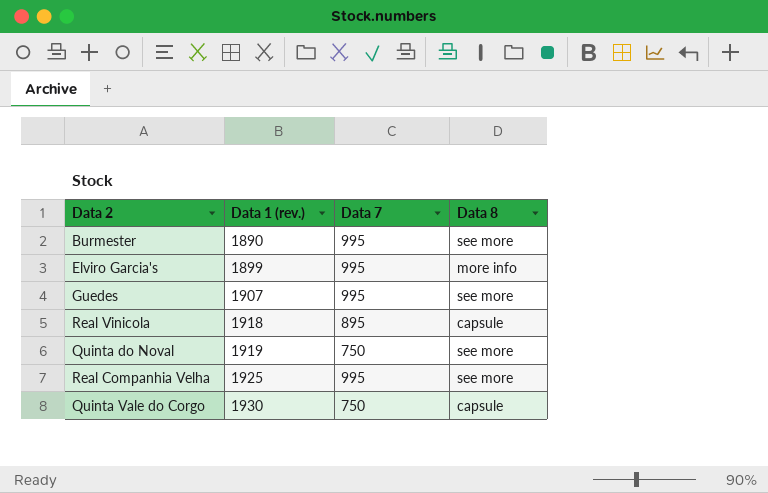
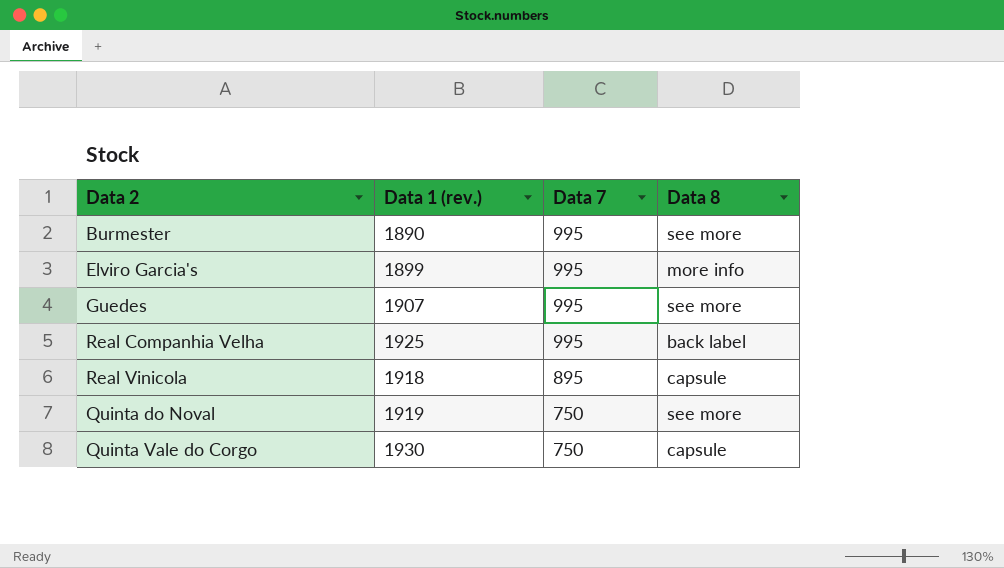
row order: Data 1 (rev.) ascending -> Data 7 descending
Real Companhia Velha | Data 8: see more -> back label

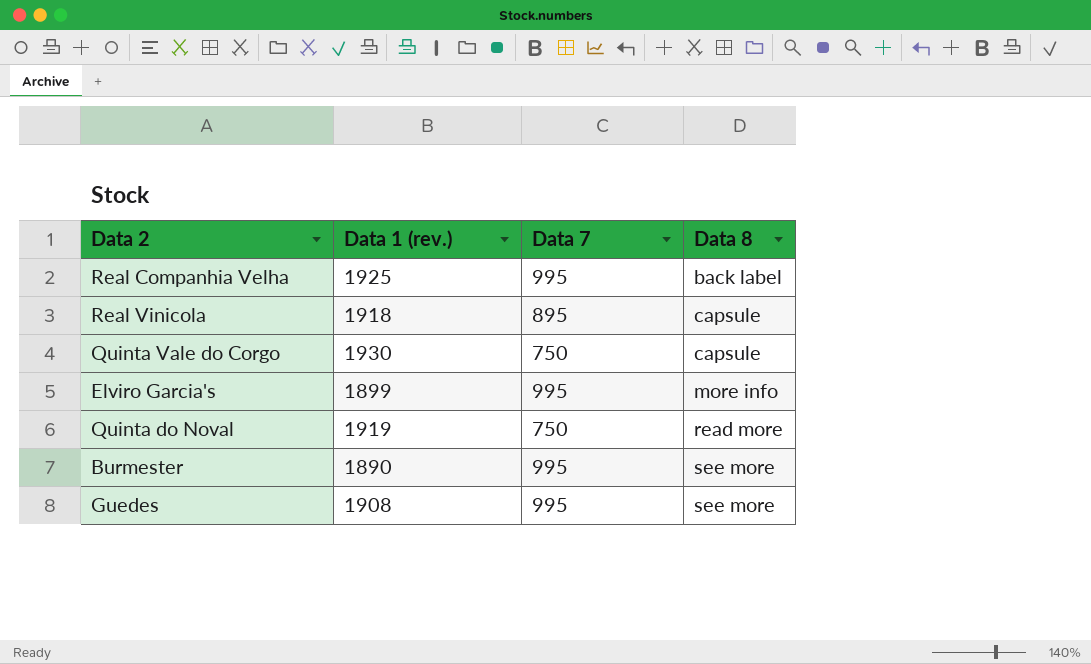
row order: Data 7 descending -> Data 8 ascending
Quinta do Noval | Data 8: see more -> read more
Guedes | Data 1 (rev.): 1907 -> 1908

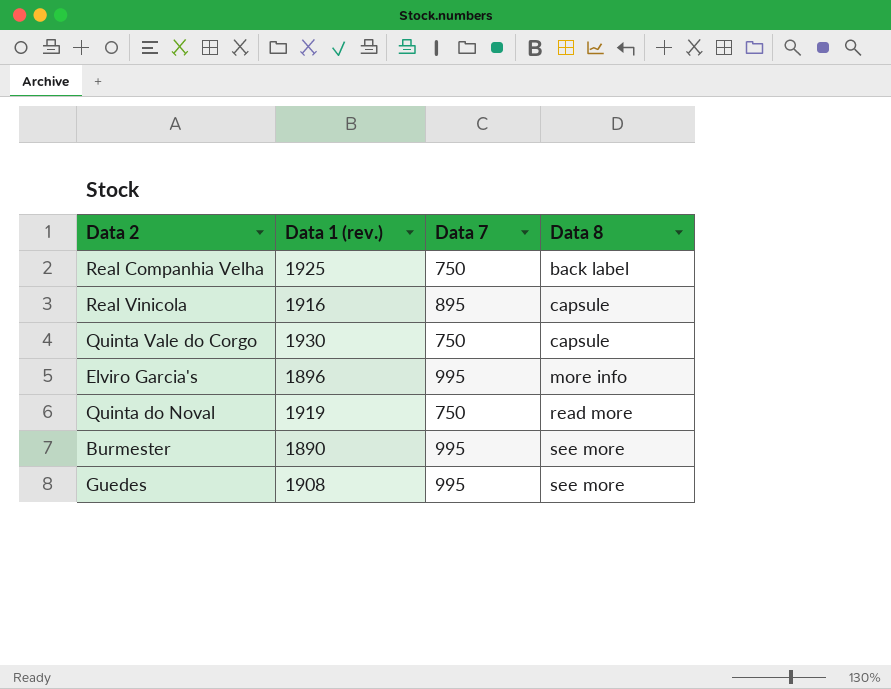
Real Companhia Velha | Data 7: 995 -> 750
Real Vinicola | Data 1 (rev.): 1918 -> 1916
Elviro Garcia's | Data 1 (rev.): 1899 -> 1896

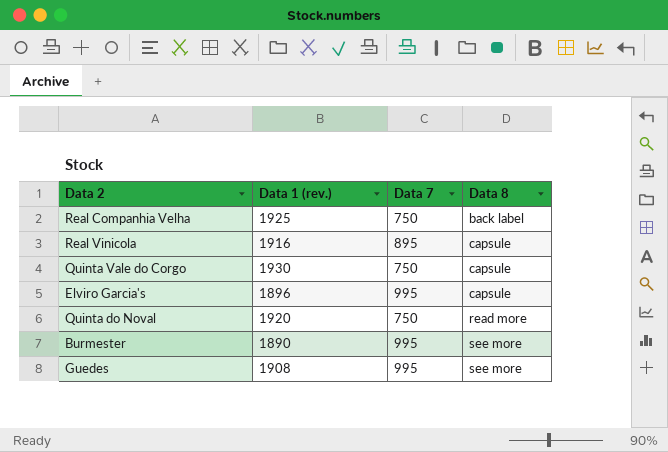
Elviro Garcia's | Data 8: more info -> capsule
Quinta do Noval | Data 1 (rev.): 1919 -> 1920

